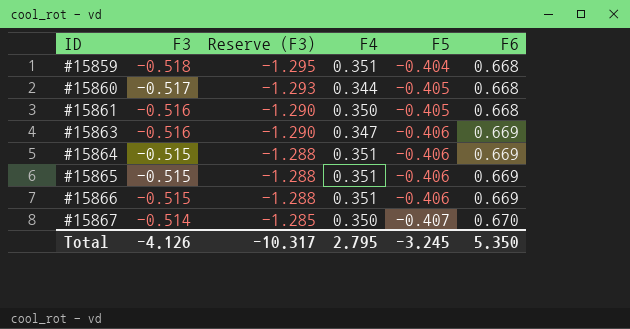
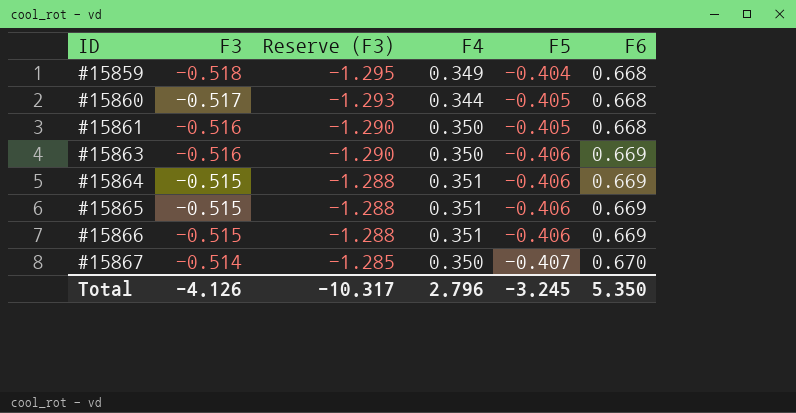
#15859 | F4: 0.351 -> 0.349
#15863 | F4: 0.347 -> 0.350
Total | F4: 2.795 -> 2.796

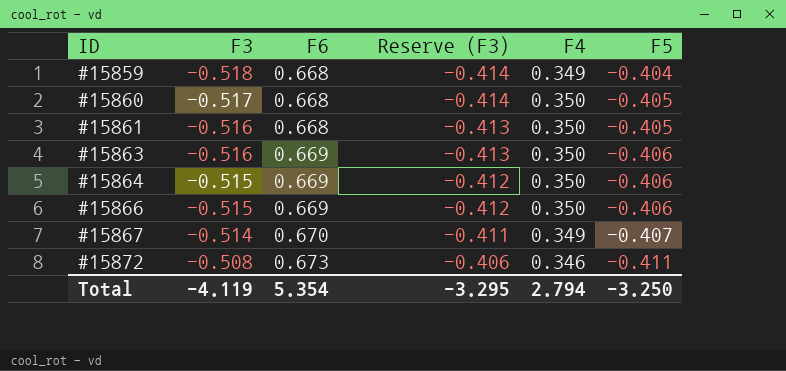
column F6 | position: 6 -> 3
column Reserve (F3) | formula: [F3] * 2.5 -> [F3] * 0.8
row #15865: -0.515 | -1.288 | 0.351 | -0.406 | 0.669 -> none
#15860 | F4: 0.344 -> 0.350
#15864 | F4: 0.351 -> 0.350
#15866 | F4: 0.351 -> 0.350
#15867 | F4: 0.350 -> 0.349
row #15872: none -> -0.508 | 0.673 | -0.406 | 0.346 | -0.411
Total | F3: -4.126 -> -4.119
Total | F6: 5.350 -> 5.354
Total | Reserve (F3): -10.317 -> -3.295
Total | F4: 2.796 -> 2.794
Total | F5: -3.245 -> -3.250

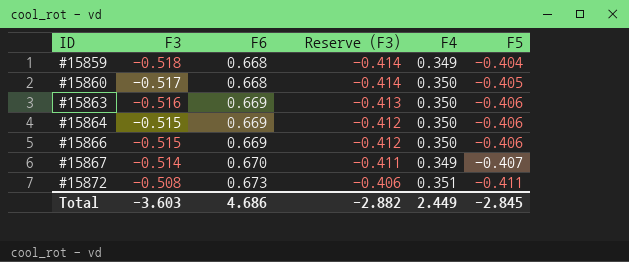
row #15861: -0.516 | 0.668 | -0.413 | 0.350 | -0.405 -> none
#15872 | F4: 0.346 -> 0.351
Total | F3: -4.119 -> -3.603
Total | F6: 5.354 -> 4.686
Total | Reserve (F3): -3.295 -> -2.882
Total | F4: 2.794 -> 2.449
Total | F5: -3.250 -> -2.845

